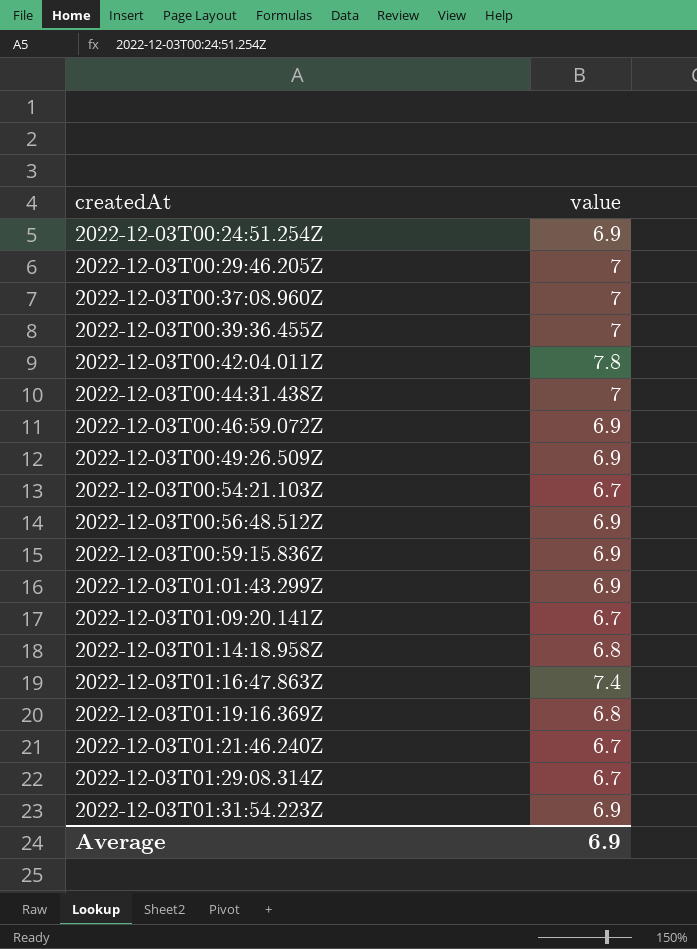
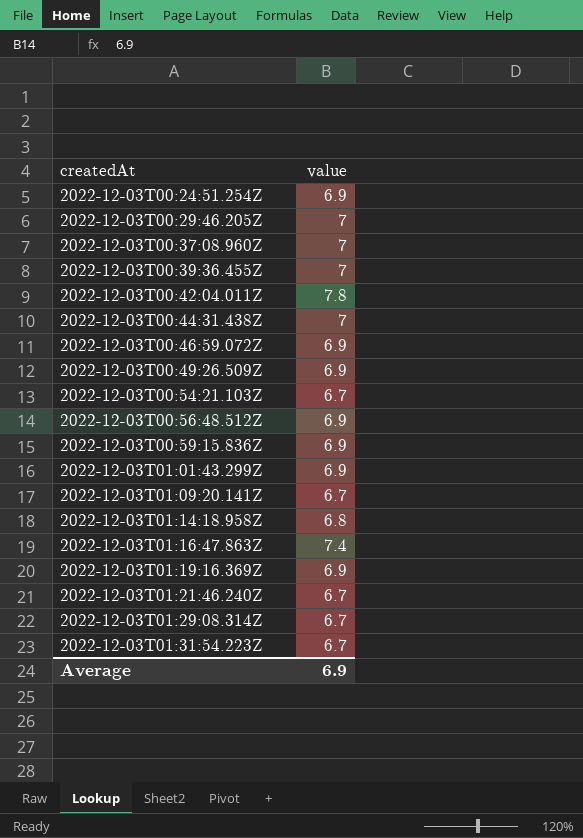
2022-12-03T01:19:16.369Z | value: 6.8 -> 6.9
2022-12-03T01:31:54.223Z | value: 6.9 -> 6.7

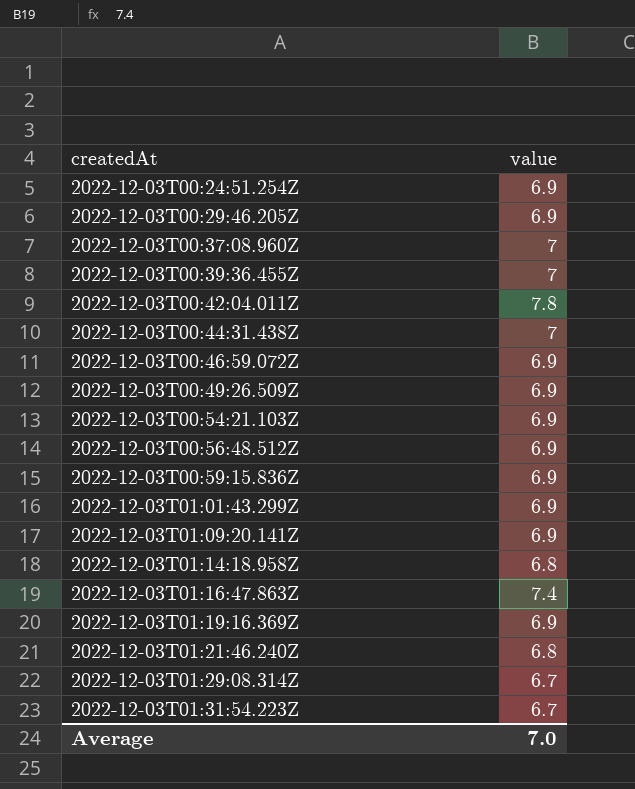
2022-12-03T00:29:46.205Z | value: 7 -> 6.9
2022-12-03T00:54:21.103Z | value: 6.7 -> 6.9
2022-12-03T01:09:20.141Z | value: 6.7 -> 6.9
2022-12-03T01:21:46.240Z | value: 6.7 -> 6.8
Average | value: 6.9 -> 7.0

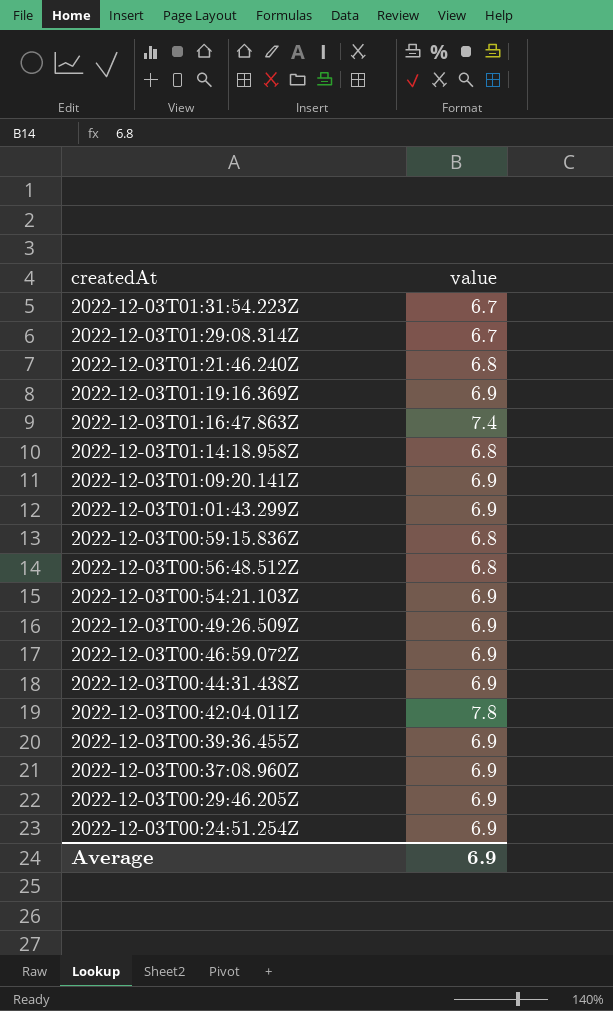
row order: createdAt ascending -> createdAt descending
2022-12-03T00:59:15.836Z | value: 6.9 -> 6.8
2022-12-03T00:56:48.512Z | value: 6.9 -> 6.8
2022-12-03T00:44:31.438Z | value: 7 -> 6.9
2022-12-03T00:39:36.455Z | value: 7 -> 6.9
2022-12-03T00:37:08.960Z | value: 7 -> 6.9
Average | value: 7.0 -> 6.9

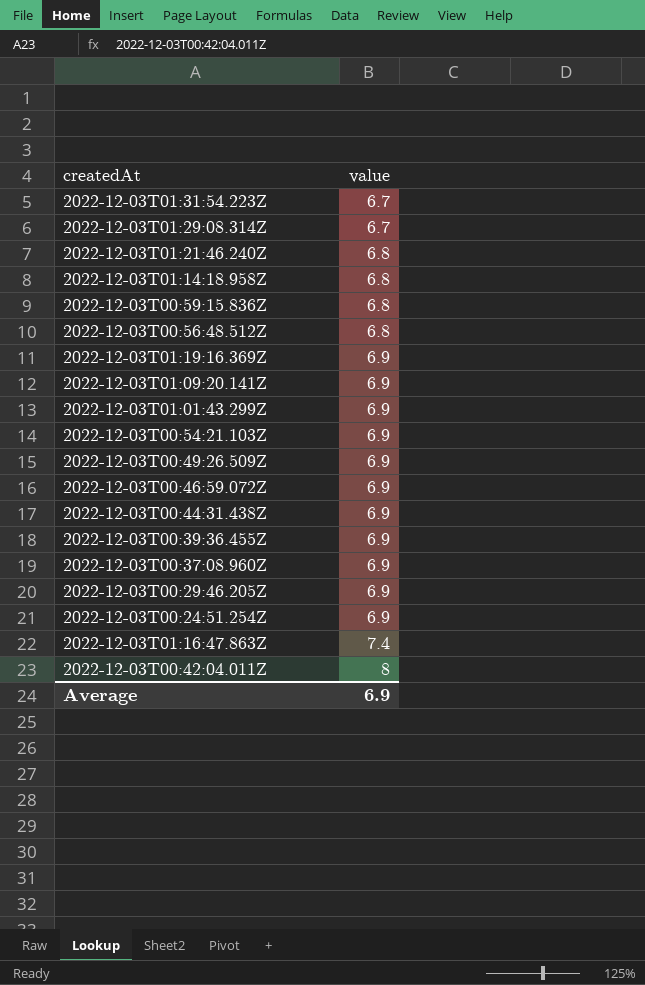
row order: createdAt descending -> value ascending
2022-12-03T00:42:04.011Z | value: 7.8 -> 8

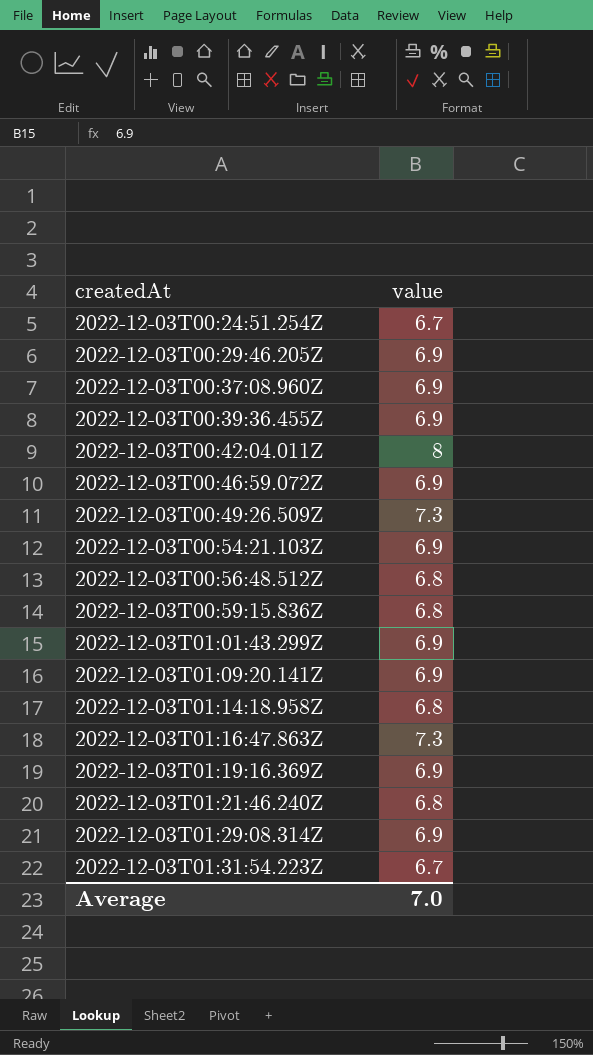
row order: value ascending -> createdAt ascending
row 2022-12-03T00:44:31.438Z: 6.9 -> none
2022-12-03T00:24:51.254Z | value: 6.9 -> 6.7
2022-12-03T00:49:26.509Z | value: 6.9 -> 7.3
2022-12-03T01:16:47.863Z | value: 7.4 -> 7.3
2022-12-03T01:29:08.314Z | value: 6.7 -> 6.9
Average | value: 6.9 -> 7.0

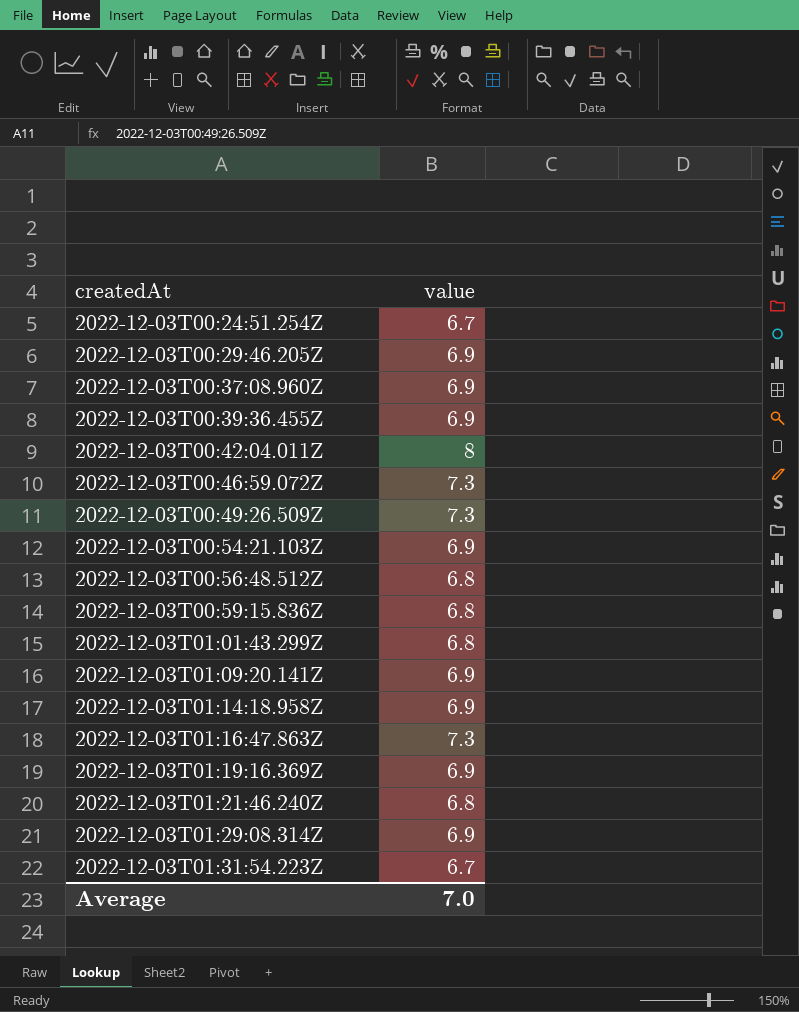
2022-12-03T00:46:59.072Z | value: 6.9 -> 7.3
2022-12-03T01:01:43.299Z | value: 6.9 -> 6.8
2022-12-03T01:14:18.958Z | value: 6.8 -> 6.9

